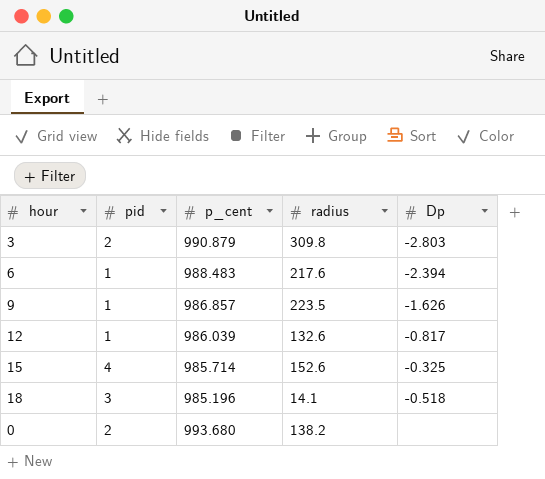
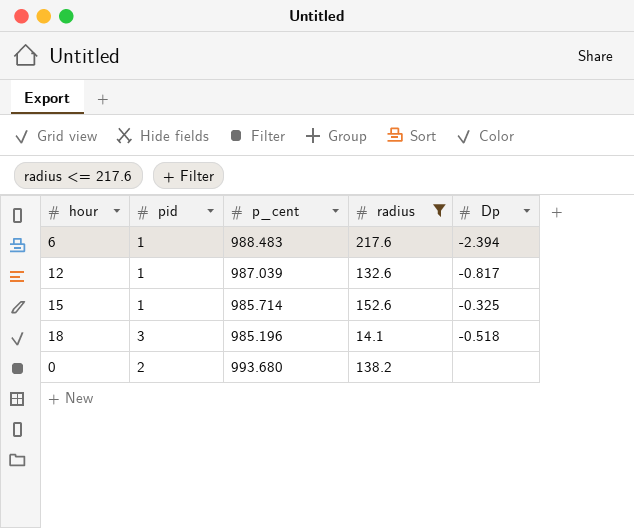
filter: none -> radius <= 217.6
12 | p_cent: 986.039 -> 987.039
15 | pid: 4 -> 1

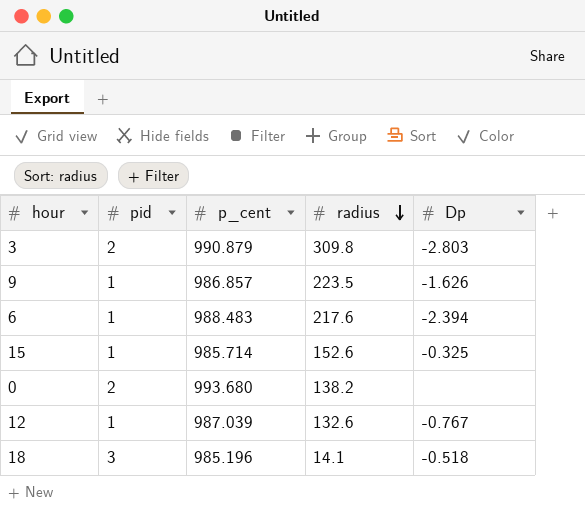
filter: radius <= 217.6 -> none
row order: none -> radius descending
12 | Dp: -0.817 -> -0.767

